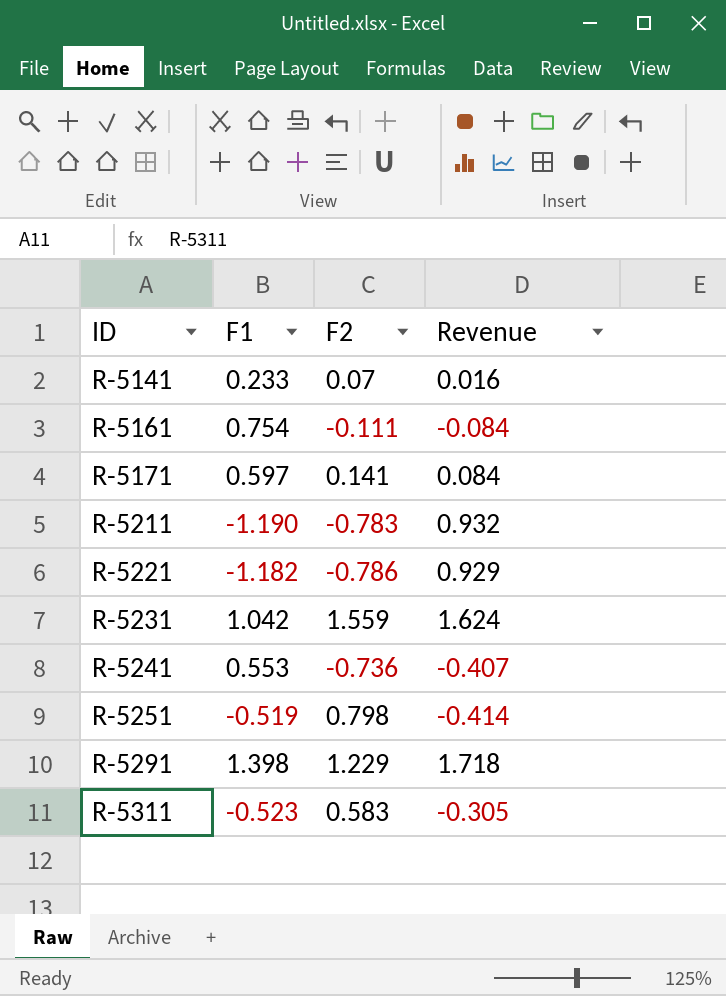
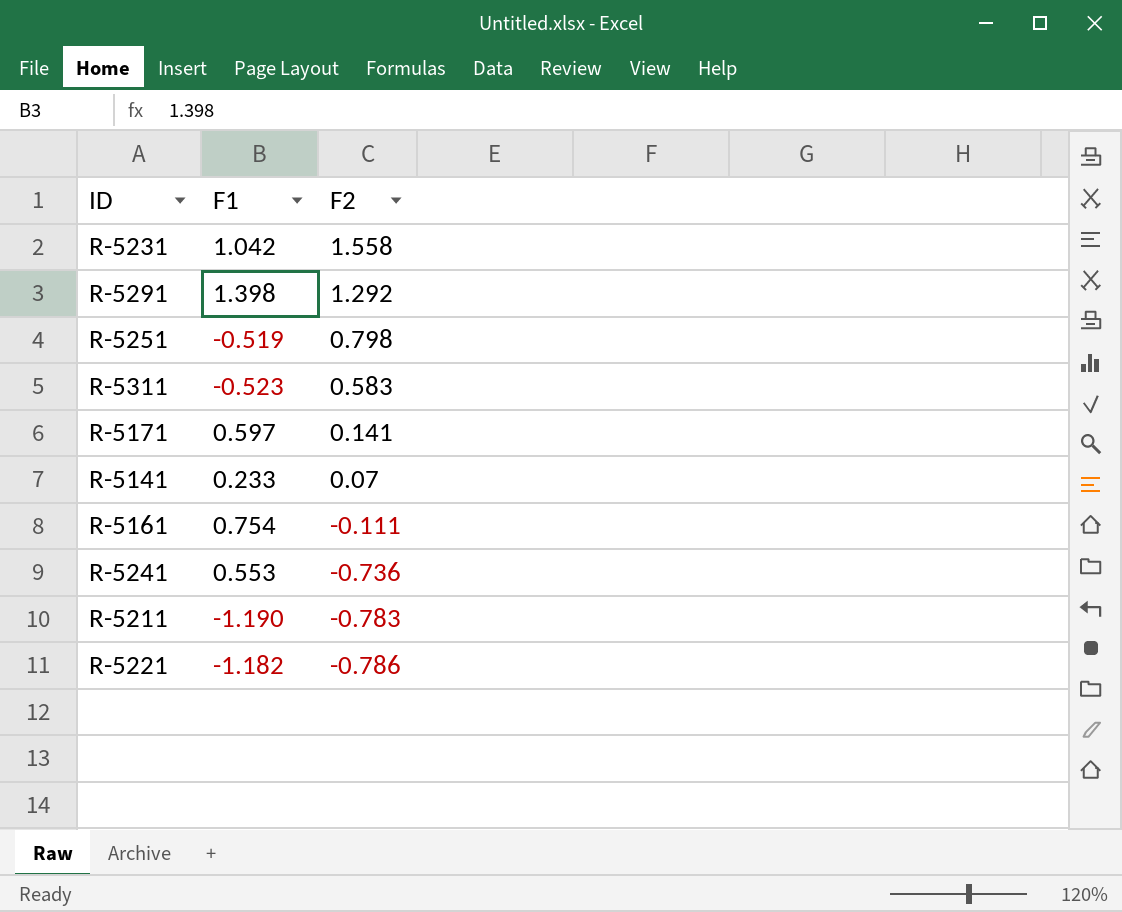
row order: ID ascending -> F2 descending
column Revenue | formula: [F1] * [F2] -> none
R-5231 | F2: 1.559 -> 1.558
R-5291 | F2: 1.229 -> 1.292

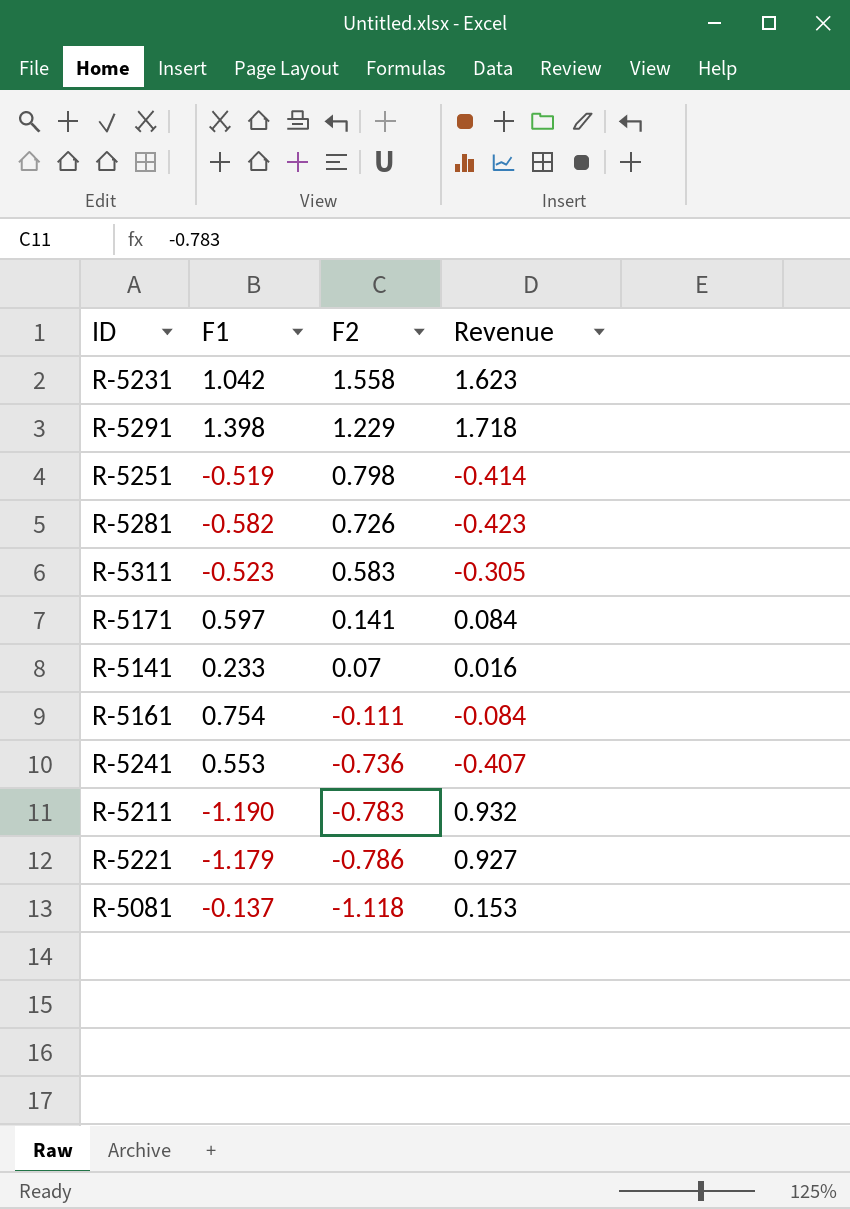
column Revenue | formula: none -> [F1] * [F2]
R-5291 | F2: 1.292 -> 1.229
row R-5281: none -> -0.582 | 0.726 | -0.423
R-5221 | F1: -1.182 -> -1.179
row R-5081: none -> -0.137 | -1.118 | 0.153

